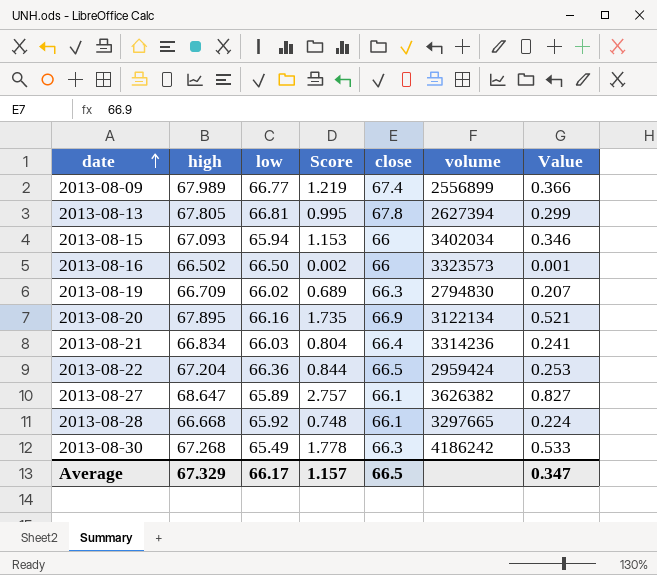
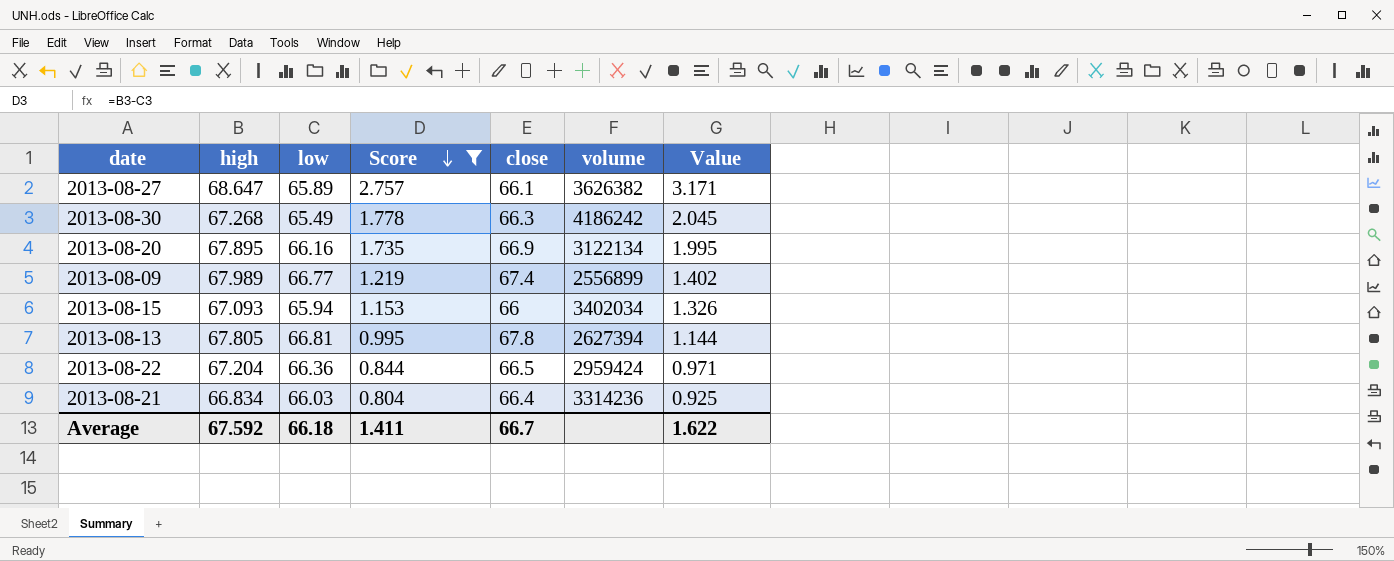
filter: none -> Score >= 0.804
row order: date ascending -> Score descending
column Value | formula: [Score] * 0.3 -> [Score] * 1.15
Average | high: 67.329 -> 67.592
Average | low: 66.17 -> 66.18
Average | Score: 1.157 -> 1.411
Average | close: 66.5 -> 66.7
Average | Value: 0.347 -> 1.622

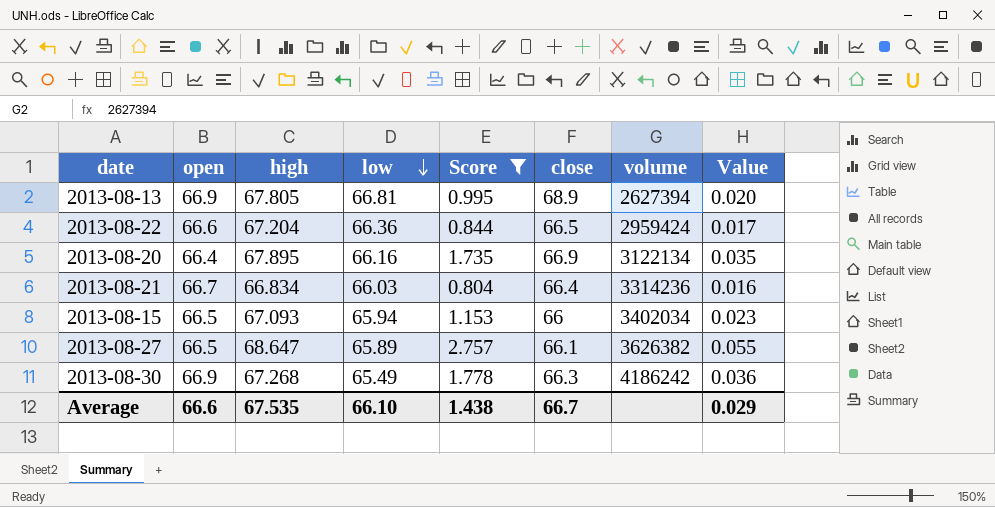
row order: Score descending -> low descending
column open | position: none -> 2
column Value | formula: [Score] * 1.15 -> [Score] * 0.02
row 2013-08-09: 67.989 | 66.77 | 1.219 | 67.4 | 2556899 | 1.402 -> none
2013-08-13 | close: 67.8 -> 68.9
Average | high: 67.592 -> 67.535
Average | low: 66.18 -> 66.10
Average | Score: 1.411 -> 1.438
Average | Value: 1.622 -> 0.029

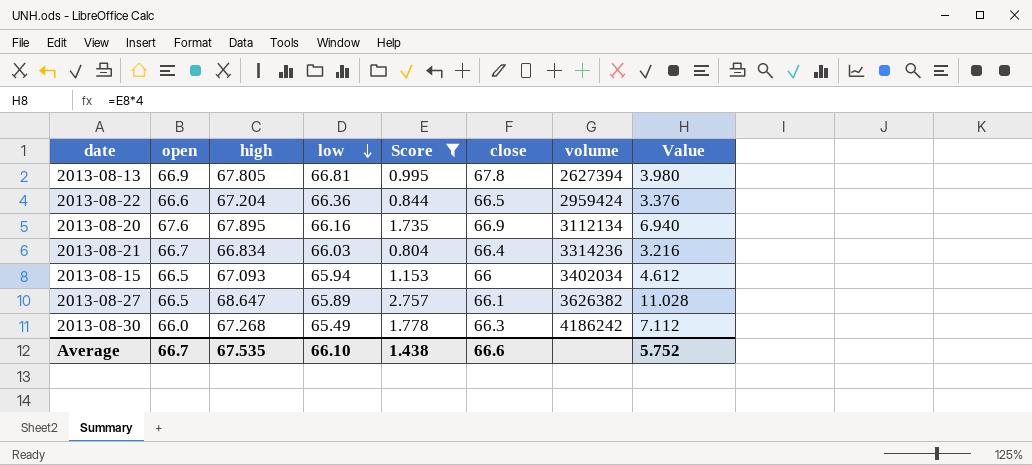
column Value | formula: [Score] * 0.02 -> [Score] * 4
2013-08-13 | close: 68.9 -> 67.8
2013-08-20 | open: 66.4 -> 67.6
2013-08-20 | volume: 3122134 -> 3112134
2013-08-30 | open: 66.9 -> 66.0
Average | open: 66.6 -> 66.7
Average | close: 66.7 -> 66.6
Average | Value: 0.029 -> 5.752

